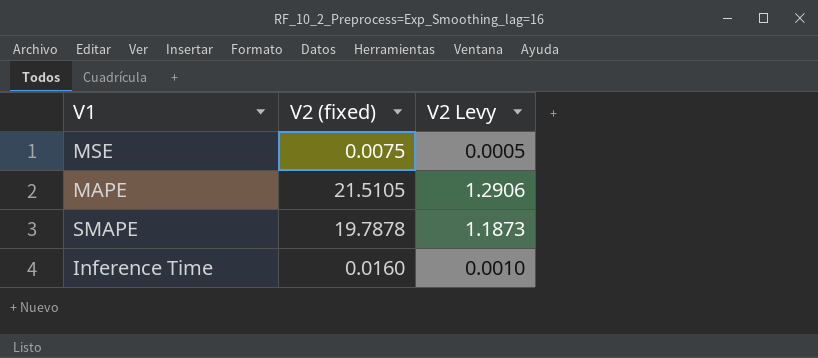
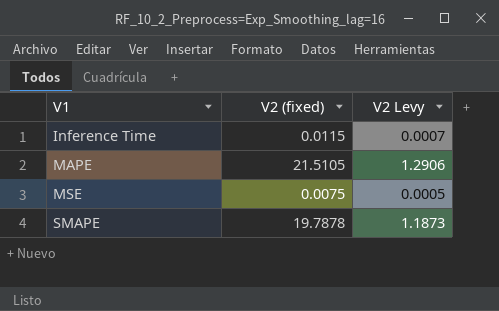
row order: none -> V1 ascending
Inference Time | V2 (fixed): 0.0160 -> 0.0115
Inference Time | V2 Levy: 0.0010 -> 0.0007

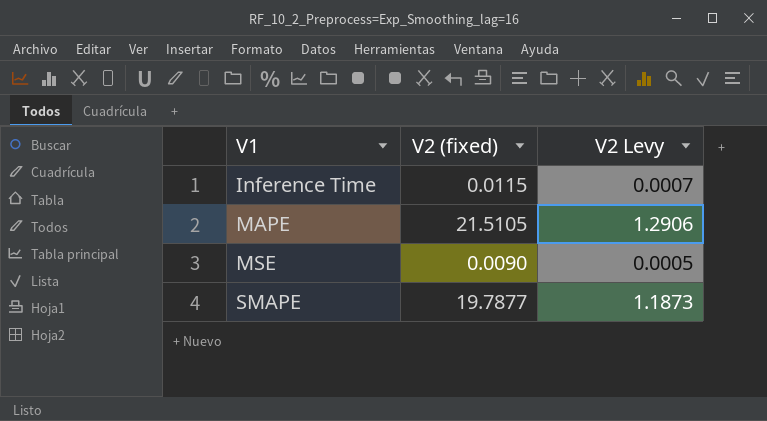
MSE | V2 (fixed): 0.0075 -> 0.0090
SMAPE | V2 (fixed): 19.7878 -> 19.7877

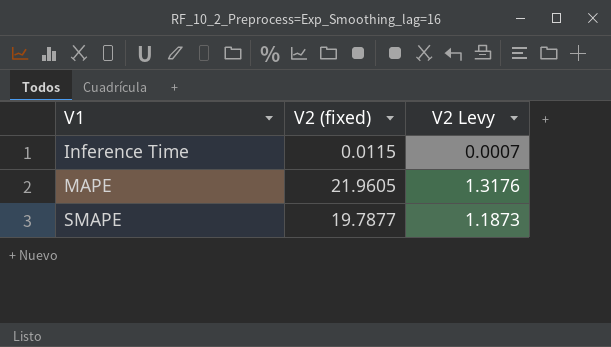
row MSE: 0.0090 | 0.0005 -> none
MAPE | V2 (fixed): 21.5105 -> 21.9605
MAPE | V2 Levy: 1.2906 -> 1.3176

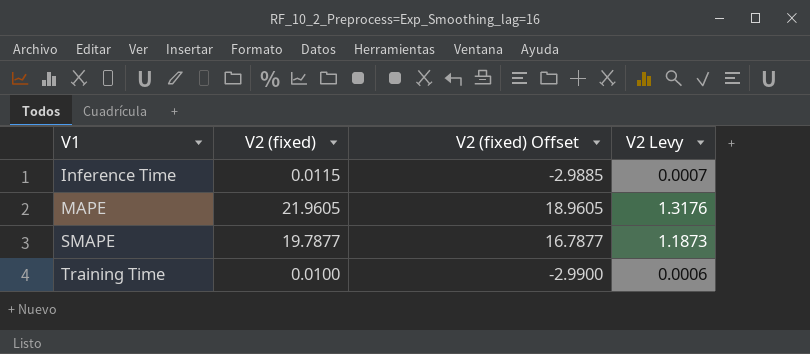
column V2 (fixed) Offset | formula: none -> [V2 (fixed)] - 3
row Training Time: none -> 0.0100 | -2.9900 | 0.0006

